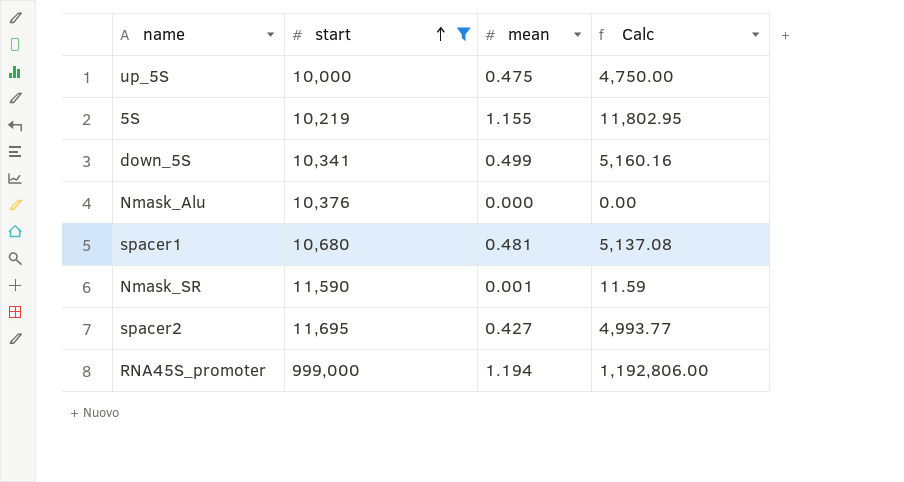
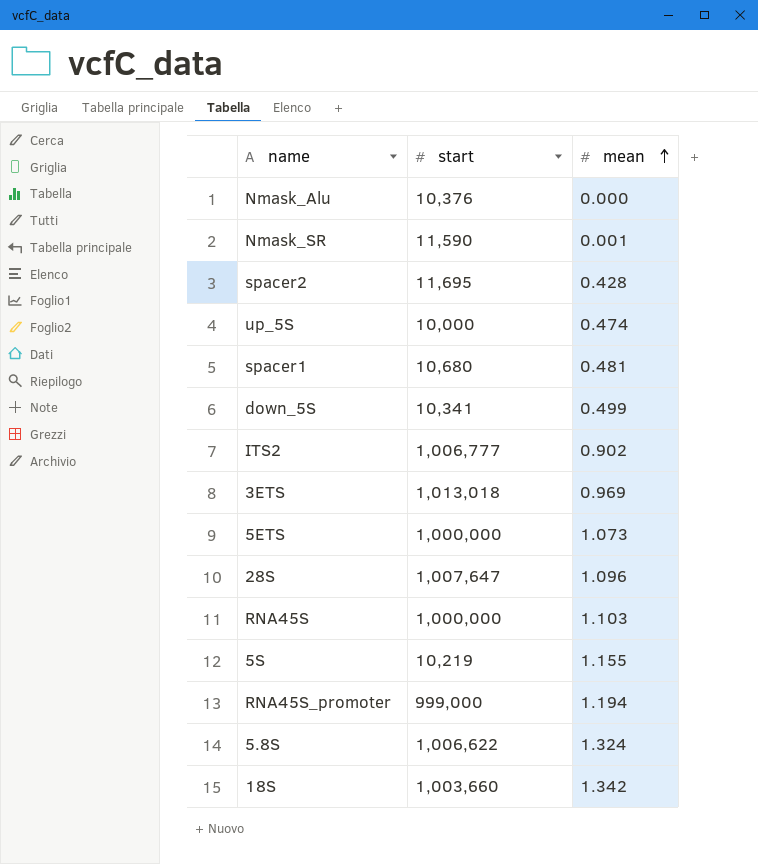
filter: start <= 999,000 -> none
row order: start ascending -> mean ascending
column Calc | formula: [start] * [mean] -> none
spacer2 | mean: 0.427 -> 0.428
up_5S | mean: 0.475 -> 0.474

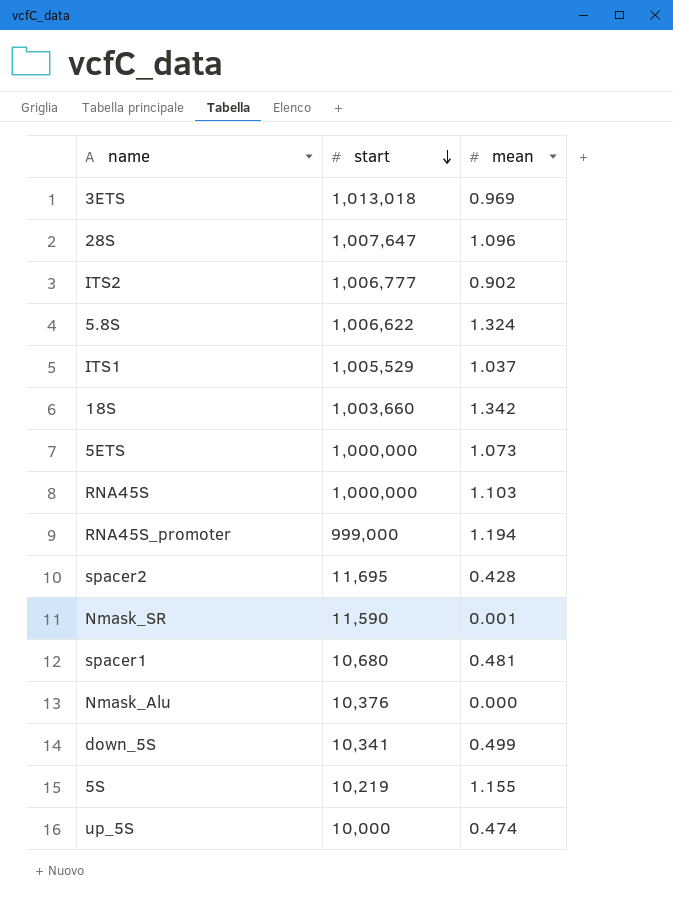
row order: mean ascending -> start descending
row ITS1: none -> 1,005,529 | 1.037

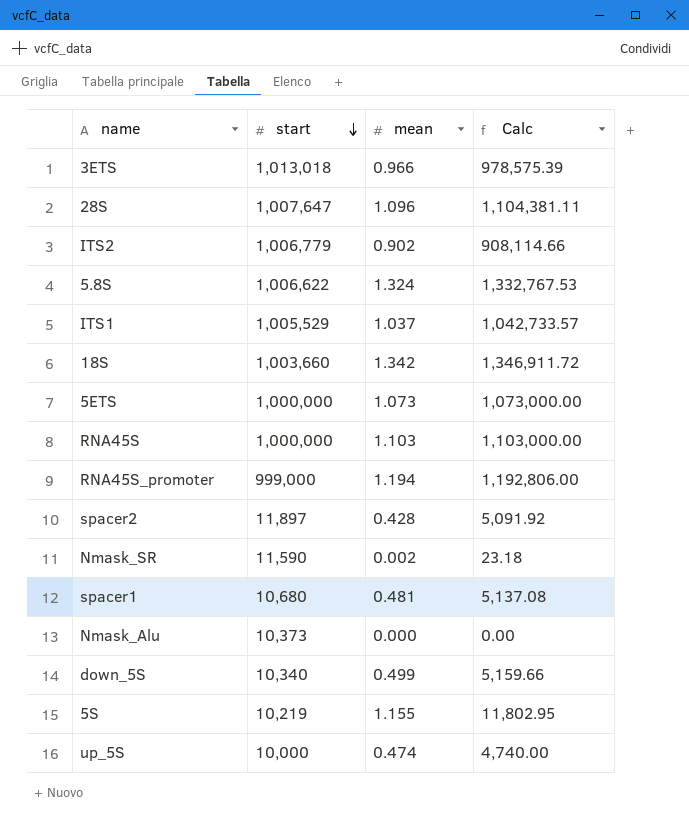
column Calc | formula: none -> [start] * [mean]
3ETS | mean: 0.969 -> 0.966
ITS2 | start: 1,006,777 -> 1,006,779
spacer2 | start: 11,695 -> 11,897
Nmask_SR | mean: 0.001 -> 0.002
Nmask_Alu | start: 10,376 -> 10,373
down_5S | start: 10,341 -> 10,340

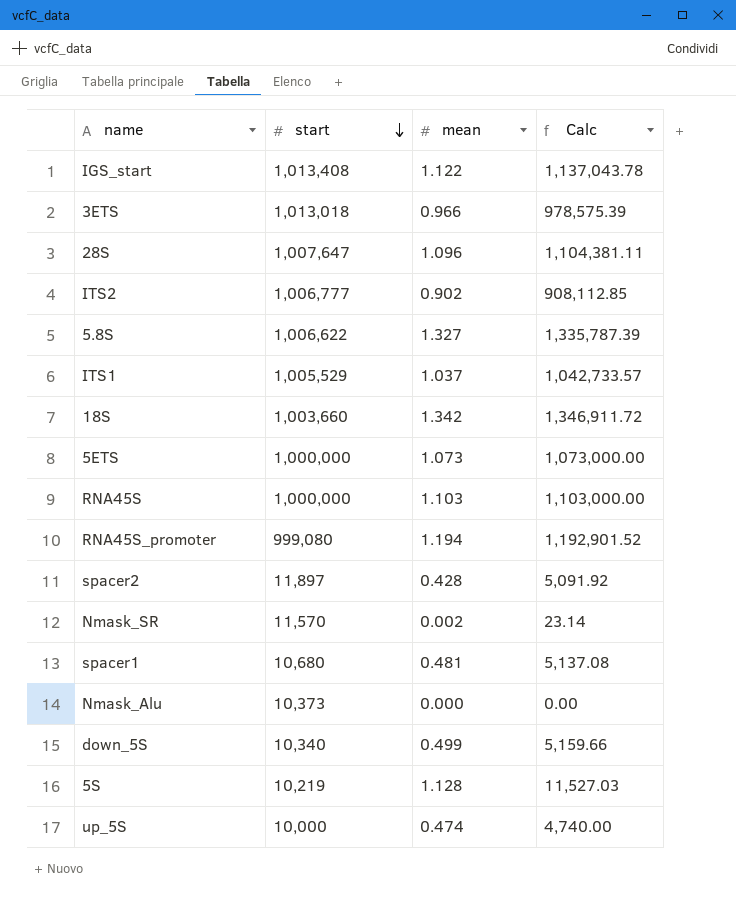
row IGS_start: none -> 1,013,408 | 1.122 | 1,137,043.78
ITS2 | start: 1,006,779 -> 1,006,777
ITS2 | Calc: 908,114.66 -> 908,112.85
5.8S | mean: 1.324 -> 1.327
5.8S | Calc: 1,332,767.53 -> 1,335,787.39
RNA45S_promoter | start: 999,000 -> 999,080
RNA45S_promoter | Calc: 1,192,806.00 -> 1,192,901.52
Nmask_SR | start: 11,590 -> 11,570
Nmask_SR | Calc: 23.18 -> 23.14
5S | mean: 1.155 -> 1.128
5S | Calc: 11,802.95 -> 11,527.03

